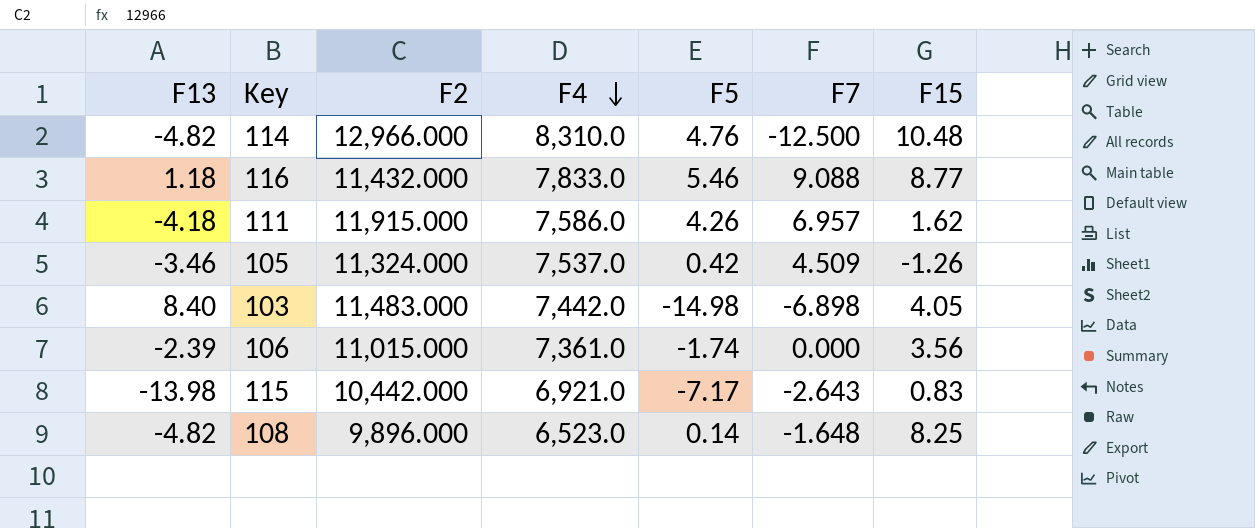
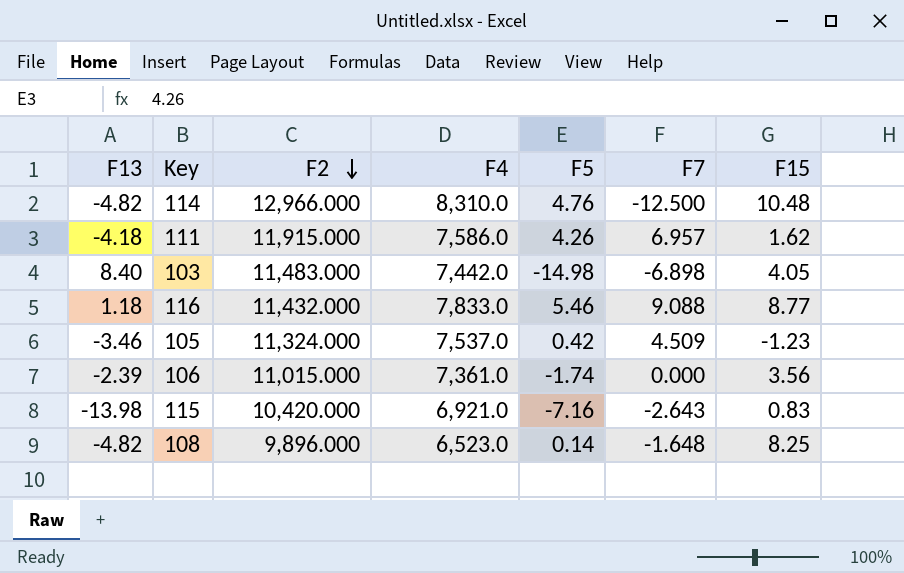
row order: F4 descending -> F2 descending
105 | F15: -1.26 -> -1.23
115 | F2: 10,442.000 -> 10,420.000
115 | F5: -7.17 -> -7.16

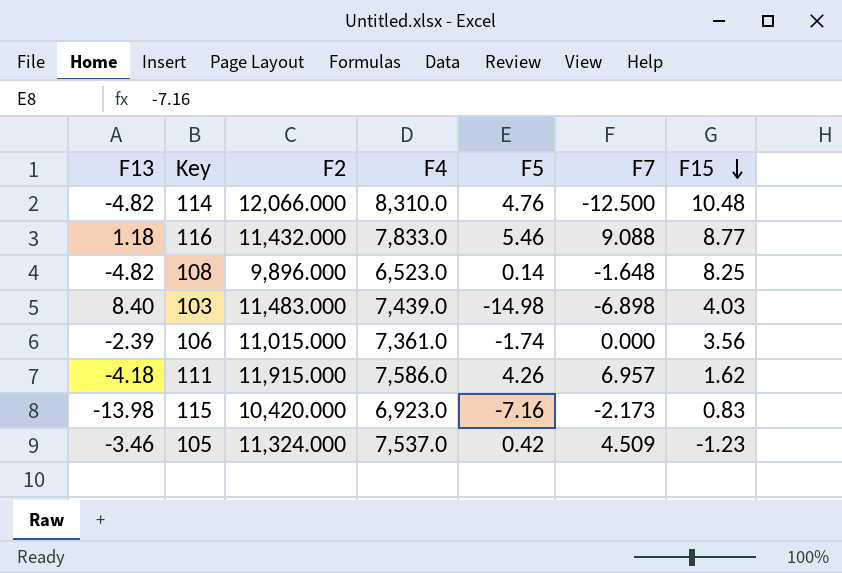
row order: F2 descending -> F15 descending
114 | F2: 12,966.000 -> 12,066.000
103 | F4: 7,442.0 -> 7,439.0
103 | F15: 4.05 -> 4.03
115 | F4: 6,921.0 -> 6,923.0
115 | F7: -2.643 -> -2.173

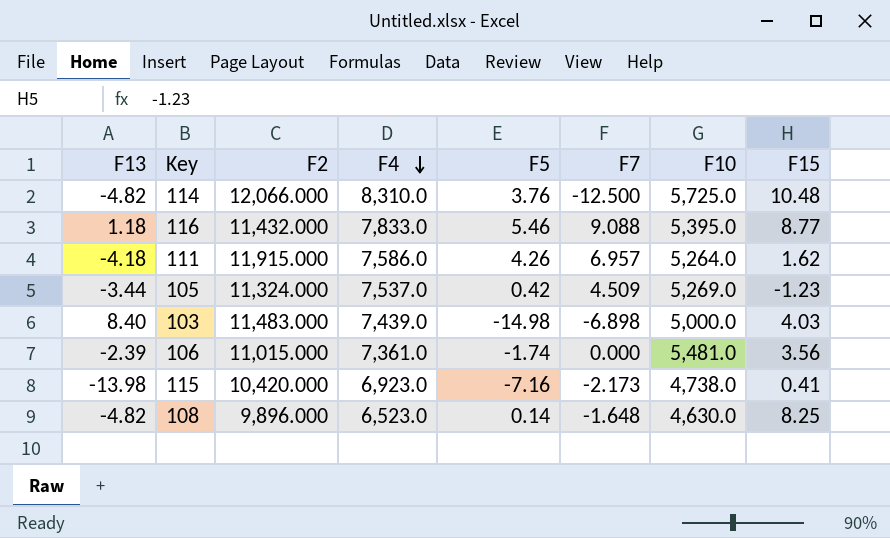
row order: F15 descending -> F4 descending
column F10 | position: none -> 7
114 | F5: 4.76 -> 3.76
105 | F13: -3.46 -> -3.44
115 | F15: 0.83 -> 0.41

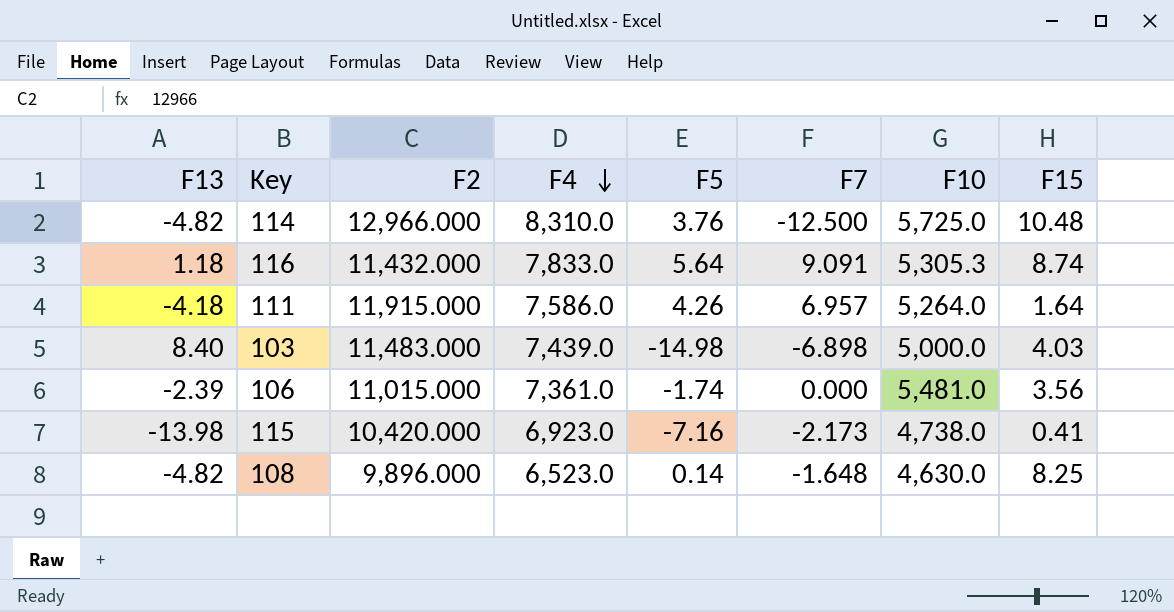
row 105: -3.44 | 11,324.000 | 7,537.0 | 0.42 | 4.509 | 5,269.0 | -1.23 -> none
114 | F2: 12,066.000 -> 12,966.000
116 | F5: 5.46 -> 5.64
116 | F7: 9.088 -> 9.091
116 | F10: 5,395.0 -> 5,305.3
116 | F15: 8.77 -> 8.74
111 | F15: 1.62 -> 1.64

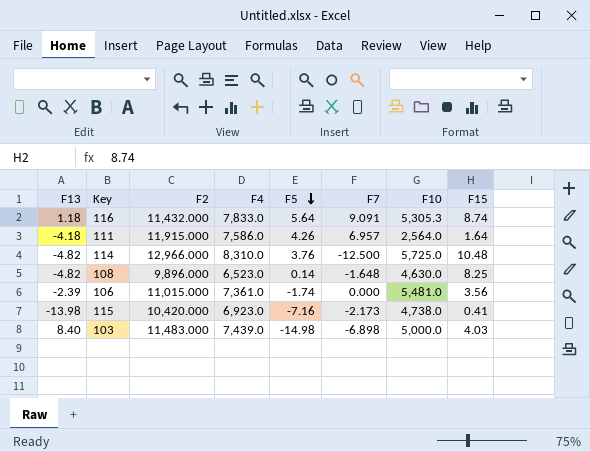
row order: F4 descending -> F5 descending
111 | F10: 5,264.0 -> 2,564.0

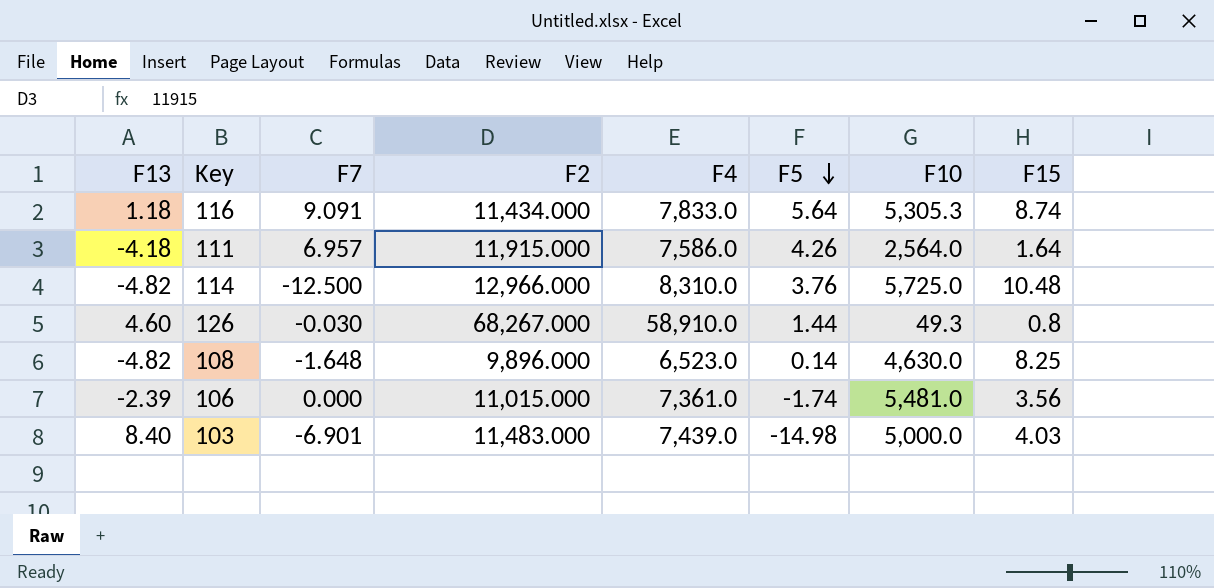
column F7 | position: 6 -> 3
row 115: -13.98 | 10,420.000 | 6,923.0 | -7.16 | -2.173 | 4,738.0 | 0.41 -> none
116 | F2: 11,432.000 -> 11,434.000
row 126: none -> 4.60 | -0.030 | 68,267.000 | 58,910.0 | 1.44 | 49.3 | 0.8
103 | F7: -6.898 -> -6.901

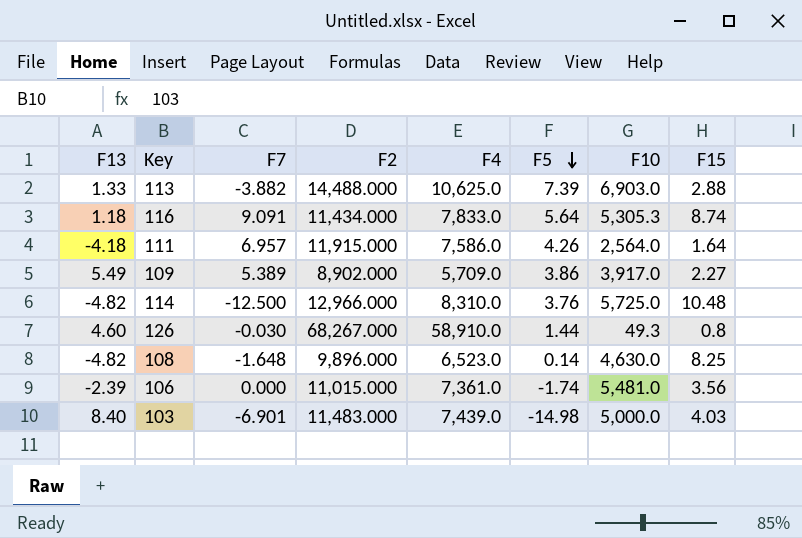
row 113: none -> 1.33 | -3.882 | 14,488.000 | 10,625.0 | 7.39 | 6,903.0 | 2.88
row 109: none -> 5.49 | 5.389 | 8,902.000 | 5,709.0 | 3.86 | 3,917.0 | 2.27

